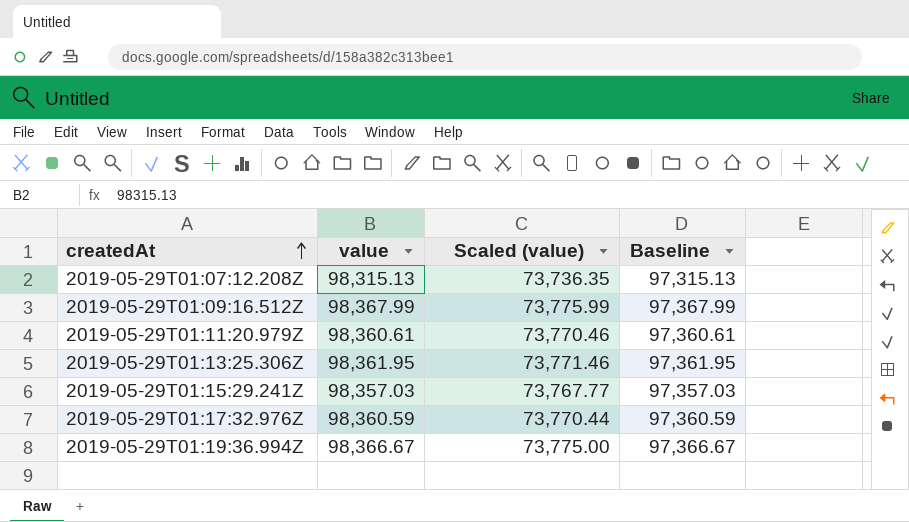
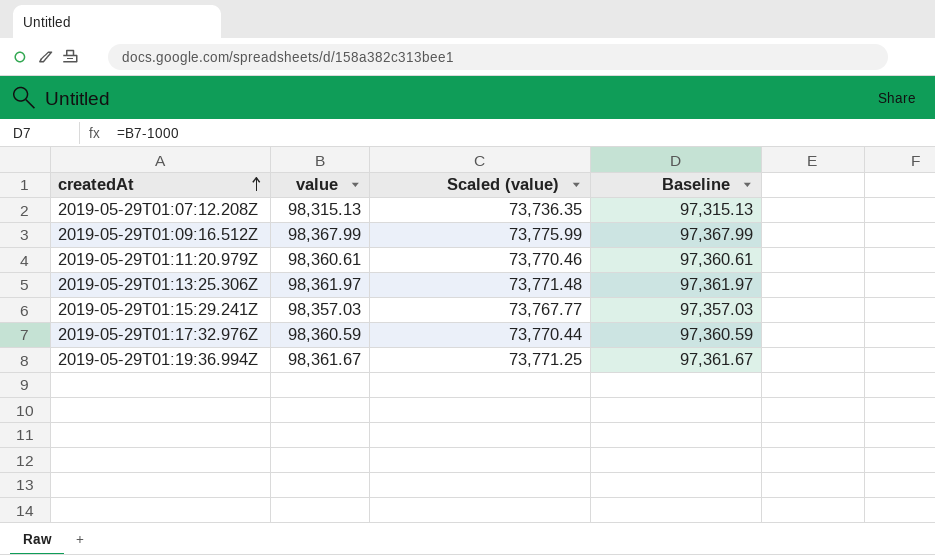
2019-05-29T01:13:25.306Z | value: 98,361.95 -> 98,361.97
2019-05-29T01:13:25.306Z | Scaled (value): 73,771.46 -> 73,771.48
2019-05-29T01:13:25.306Z | Baseline: 97,361.95 -> 97,361.97
2019-05-29T01:19:36.994Z | value: 98,366.67 -> 98,361.67
2019-05-29T01:19:36.994Z | Scaled (value): 73,775.00 -> 73,771.25
2019-05-29T01:19:36.994Z | Baseline: 97,366.67 -> 97,361.67

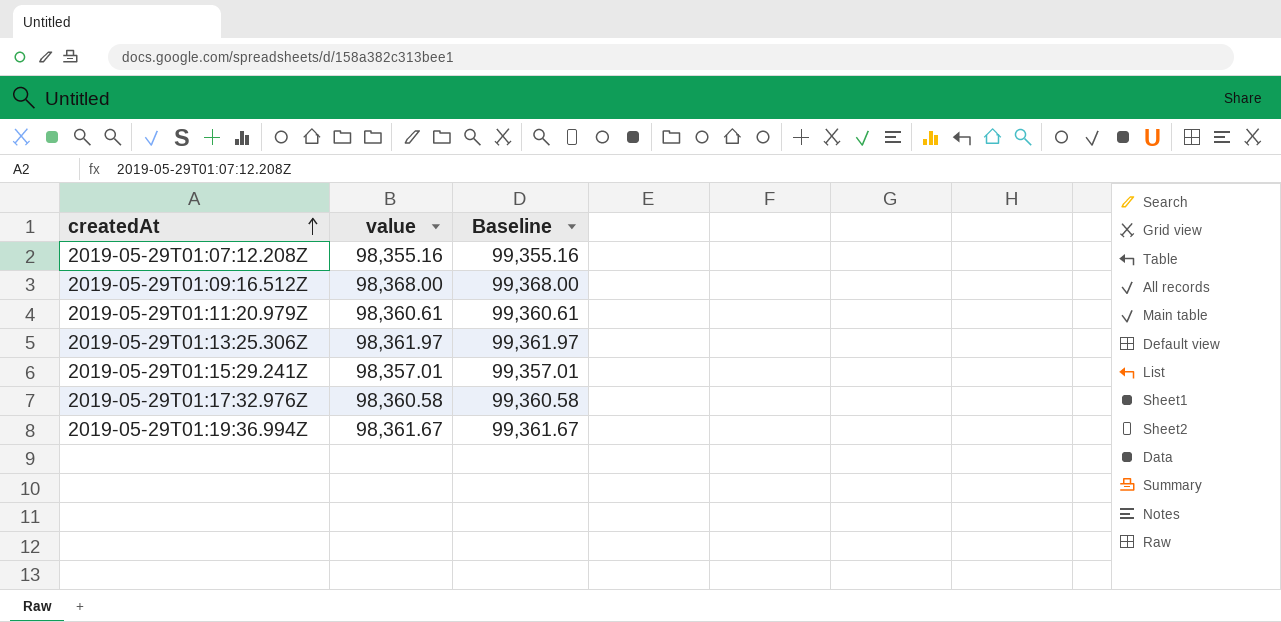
column Scaled (value) | formula: [value] * 0.75 -> none
column Baseline | formula: [value] - 1000 -> [value] + 1000
2019-05-29T01:07:12.208Z | value: 98,315.13 -> 98,355.16
2019-05-29T01:09:16.512Z | value: 98,367.99 -> 98,368.00
2019-05-29T01:15:29.241Z | value: 98,357.03 -> 98,357.01
2019-05-29T01:17:32.976Z | value: 98,360.59 -> 98,360.58

